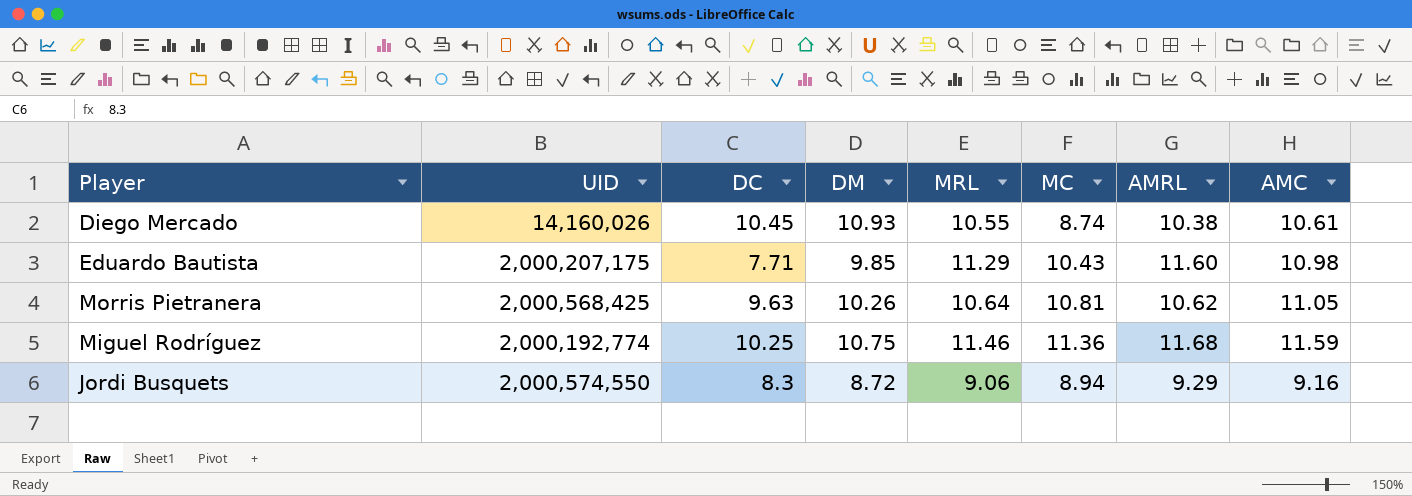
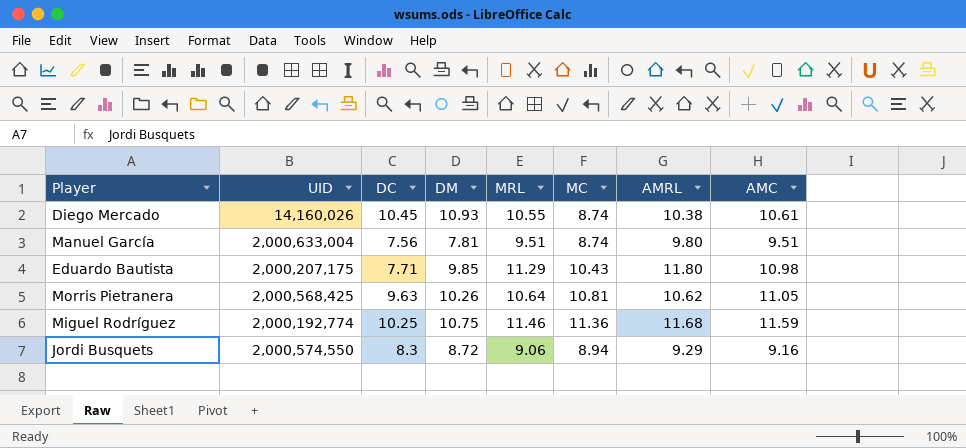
row Manuel García: none -> 2,000,633,004 | 7.56 | 7.81 | 9.51 | 8.74 | 9.80 | 9.51
Eduardo Bautista | AMRL: 11.60 -> 11.80

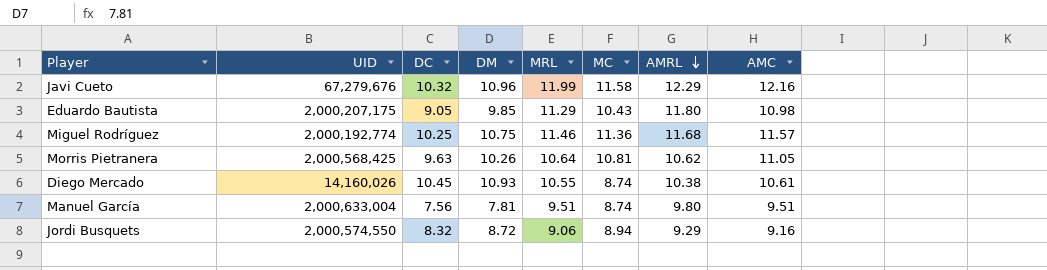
row order: none -> AMRL descending
row Javi Cueto: none -> 67,279,676 | 10.32 | 10.96 | 11.99 | 11.58 | 12.29 | 12.16
Eduardo Bautista | DC: 7.71 -> 9.05
Miguel Rodríguez | AMC: 11.59 -> 11.57
Jordi Busquets | DC: 8.3 -> 8.32

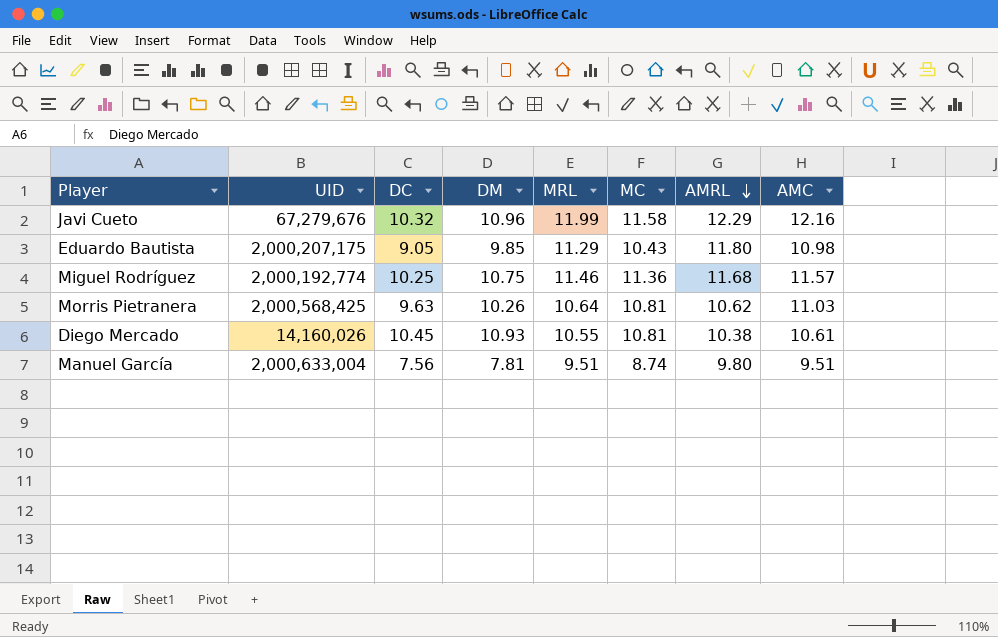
row Jordi Busquets: 2,000,574,550 | 8.32 | 8.72 | 9.06 | 8.94 | 9.29 | 9.16 -> none
Morris Pietranera | AMC: 11.05 -> 11.03
Diego Mercado | MC: 8.74 -> 10.81

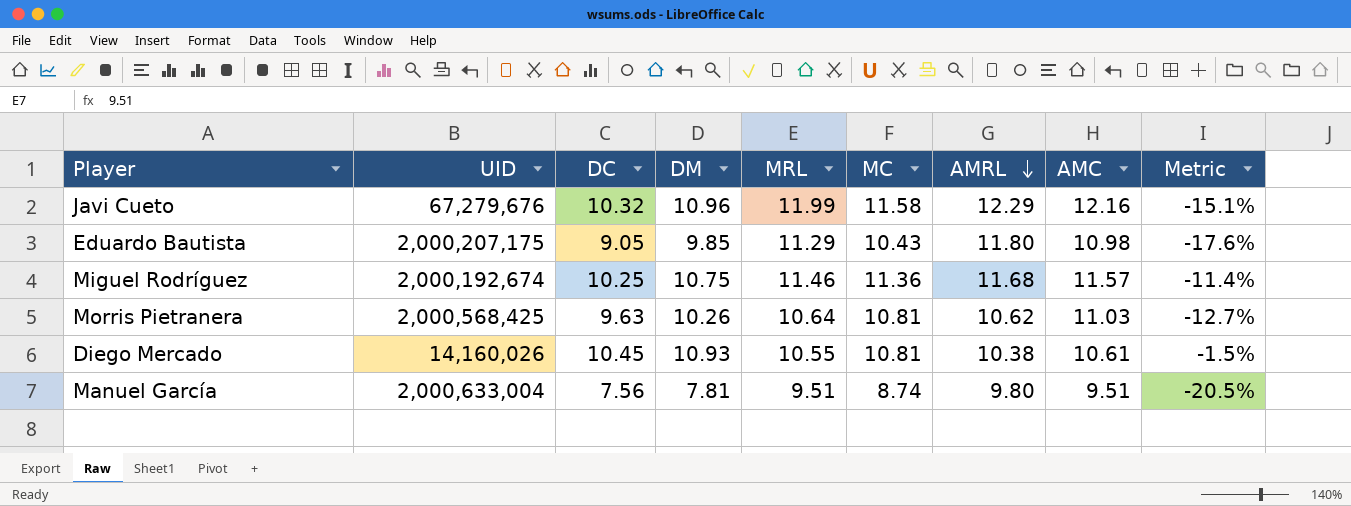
column Metric | formula: none -> ([DC] - [AMC]) / [AMC]
Miguel Rodríguez | UID: 2,000,192,774 -> 2,000,192,674

